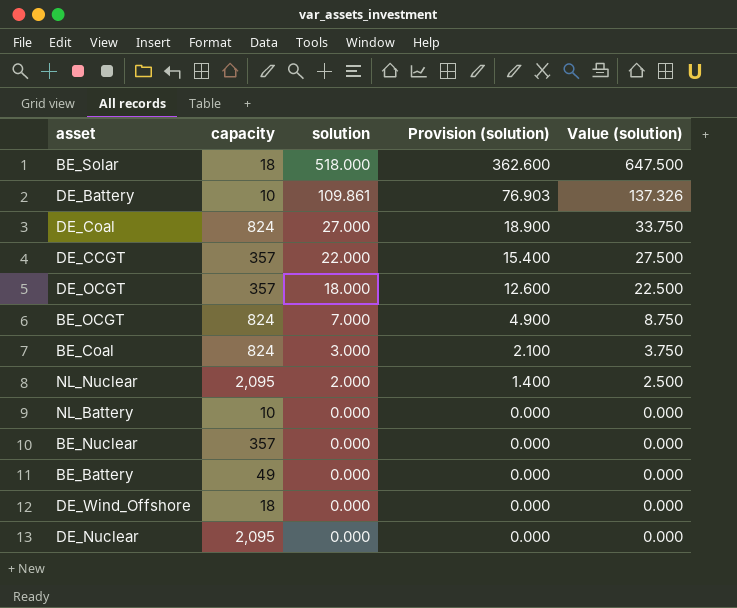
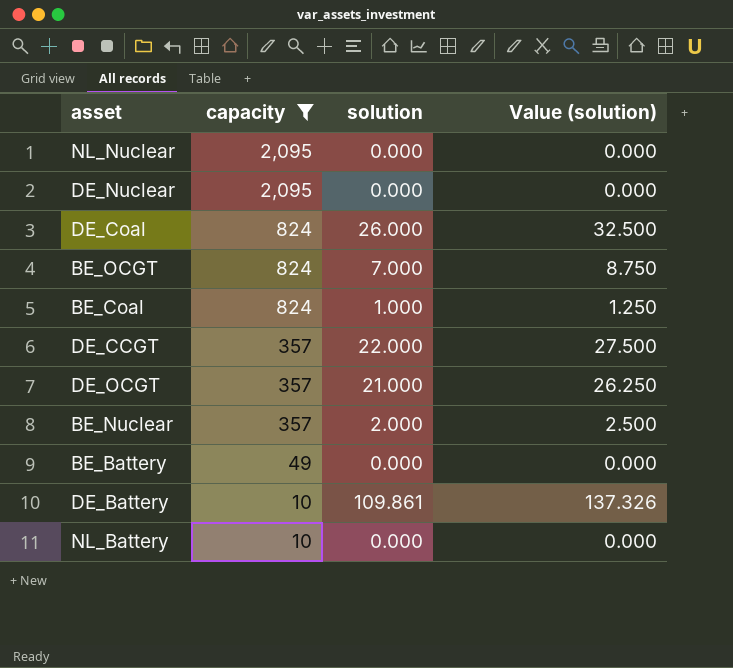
filter: none -> capacity != 18
row order: solution descending -> capacity descending
column Provision (solution) | formula: [solution] * 0.7 -> none
NL_Nuclear | solution: 2.000 -> 0.000
NL_Nuclear | Value (solution): 2.500 -> 0.000
DE_Coal | solution: 27.000 -> 26.000
DE_Coal | Value (solution): 33.750 -> 32.500
BE_Coal | solution: 3.000 -> 1.000
BE_Coal | Value (solution): 3.750 -> 1.250
DE_OCGT | solution: 18.000 -> 21.000
DE_OCGT | Value (solution): 22.500 -> 26.250
BE_Nuclear | solution: 0.000 -> 2.000
BE_Nuclear | Value (solution): 0.000 -> 2.500

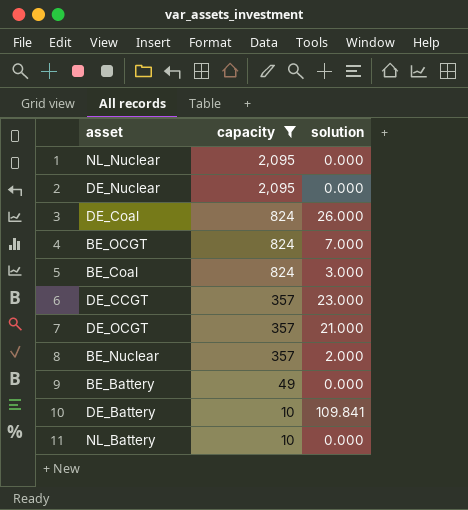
column Value (solution) | formula: [solution] * 1.25 -> none
BE_Coal | solution: 1.000 -> 3.000
DE_CCGT | solution: 22.000 -> 23.000
DE_Battery | solution: 109.861 -> 109.841

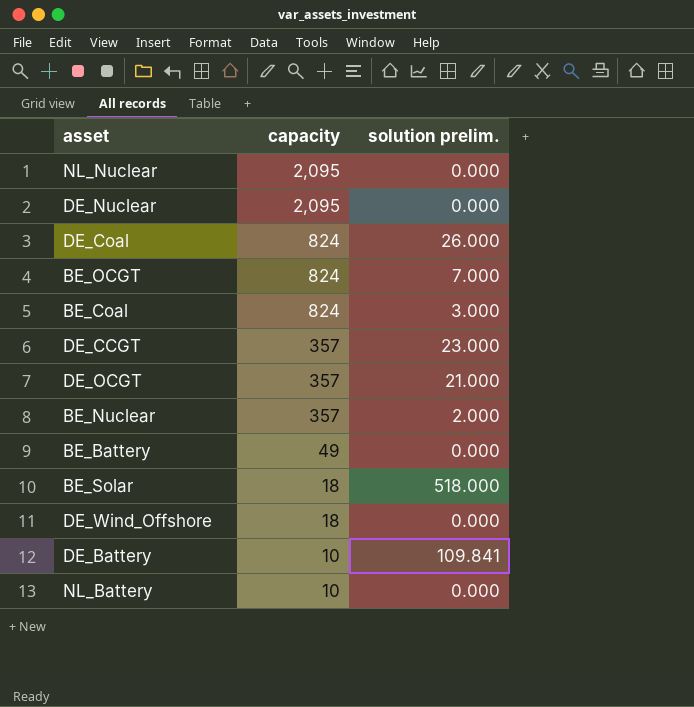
filter: capacity != 18 -> none
column name: solution -> solution prelim.

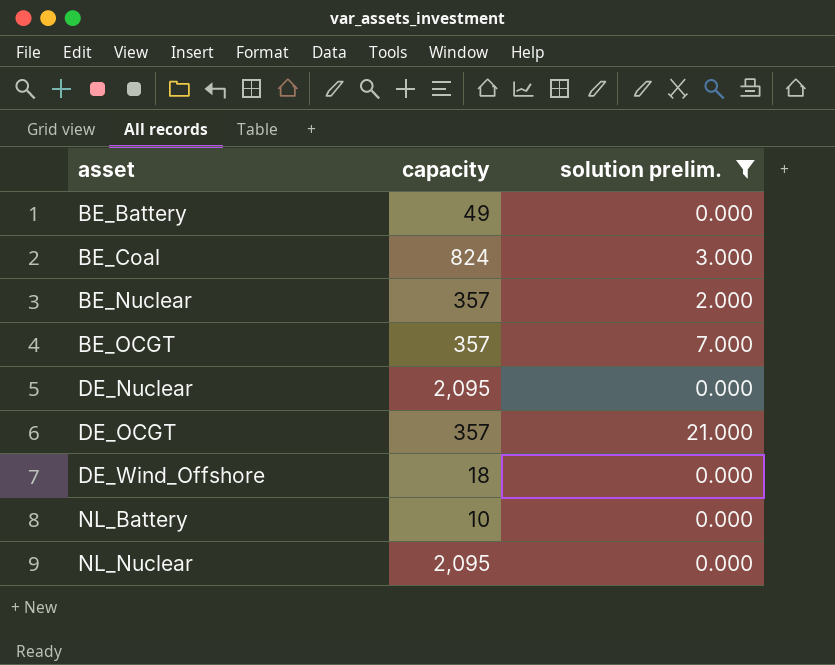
filter: none -> solution prelim. <= 21.000
row order: capacity descending -> asset ascending
BE_OCGT | capacity: 824 -> 357

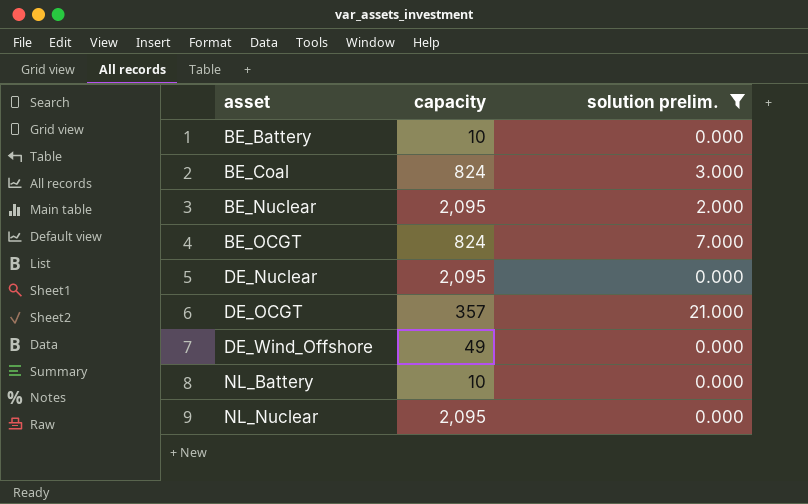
BE_Battery | capacity: 49 -> 10
BE_Nuclear | capacity: 357 -> 2,095
BE_OCGT | capacity: 357 -> 824
DE_Wind_Offshore | capacity: 18 -> 49

